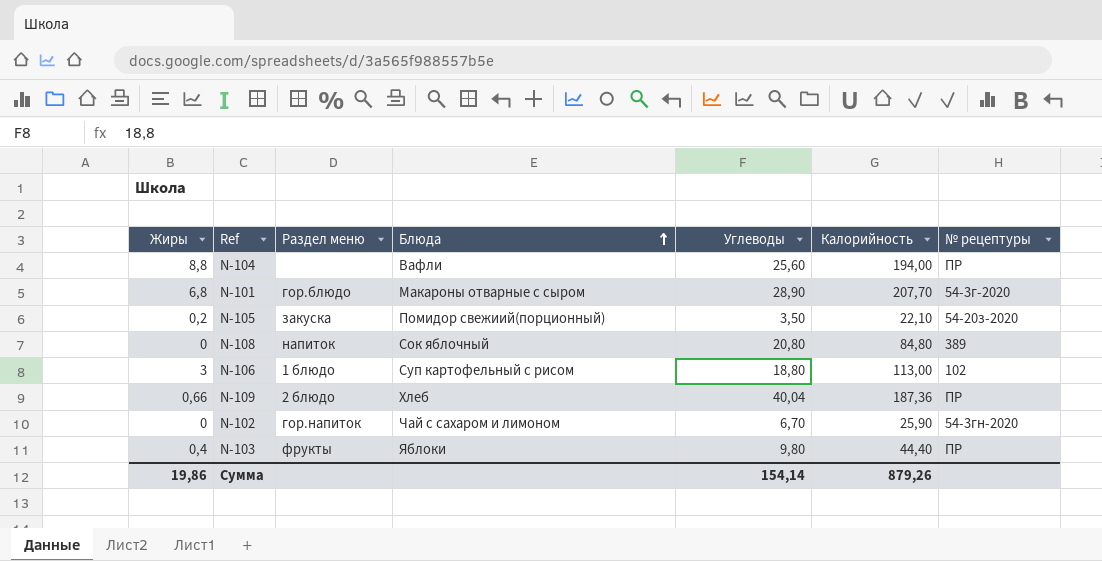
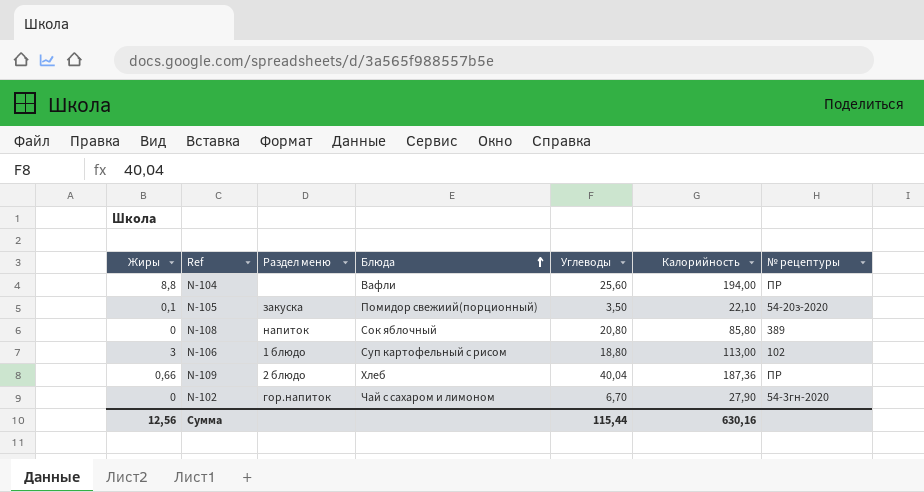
row N-101: 6,8 | гор.блюдо | Макароны отварные с сыром | 28,90 | 207,70 | 54-3г-2020 -> none
row N-103: 0,4 | фрукты | Яблоки | 9,80 | 44,40 | ПР -> none
N-105 | Жиры: 0,2 -> 0,1
N-108 | Калорийность: 84,80 -> 85,80
N-102 | Калорийность: 25,90 -> 27,90
Сумма | Жиры: 19,86 -> 12,56
Сумма | Углеводы: 154,14 -> 115,44
Сумма | Калорийность: 879,26 -> 630,16

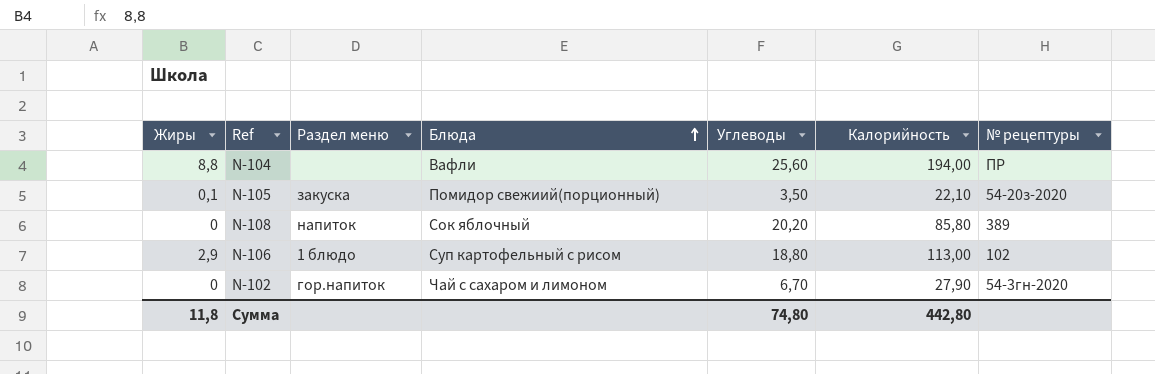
row N-109: 0,66 | 2 блюдо | Хлеб | 40,04 | 187,36 | ПР -> none
N-108 | Углеводы: 20,80 -> 20,20
N-106 | Жиры: 3 -> 2,9
Сумма | Жиры: 12,56 -> 11,8
Сумма | Углеводы: 115,44 -> 74,80
Сумма | Калорийность: 630,16 -> 442,80

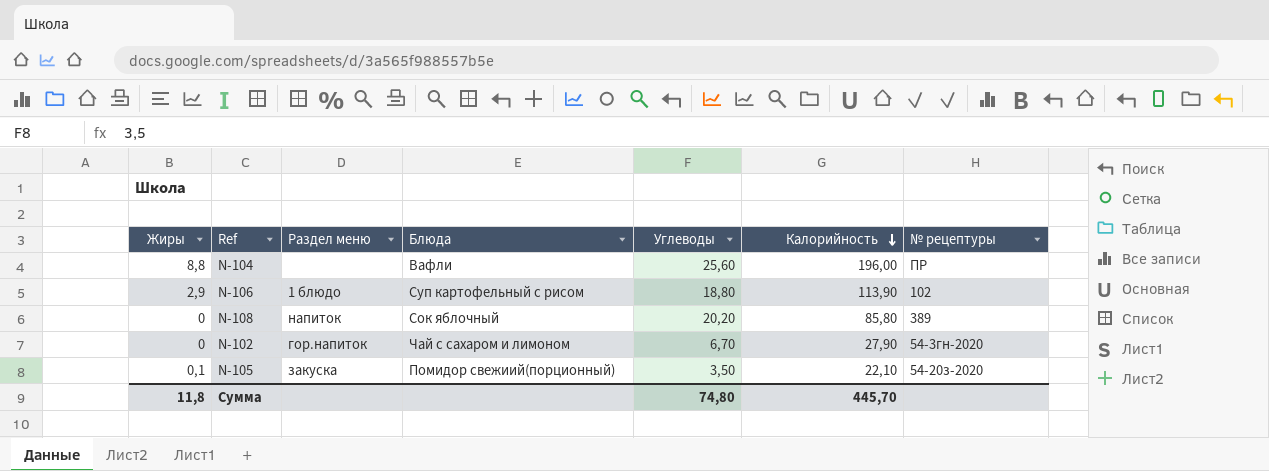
row order: Блюда ascending -> Калорийность descending
N-104 | Калорийность: 194,00 -> 196,00
N-106 | Калорийность: 113,00 -> 113,90
Сумма | Калорийность: 442,80 -> 445,70

